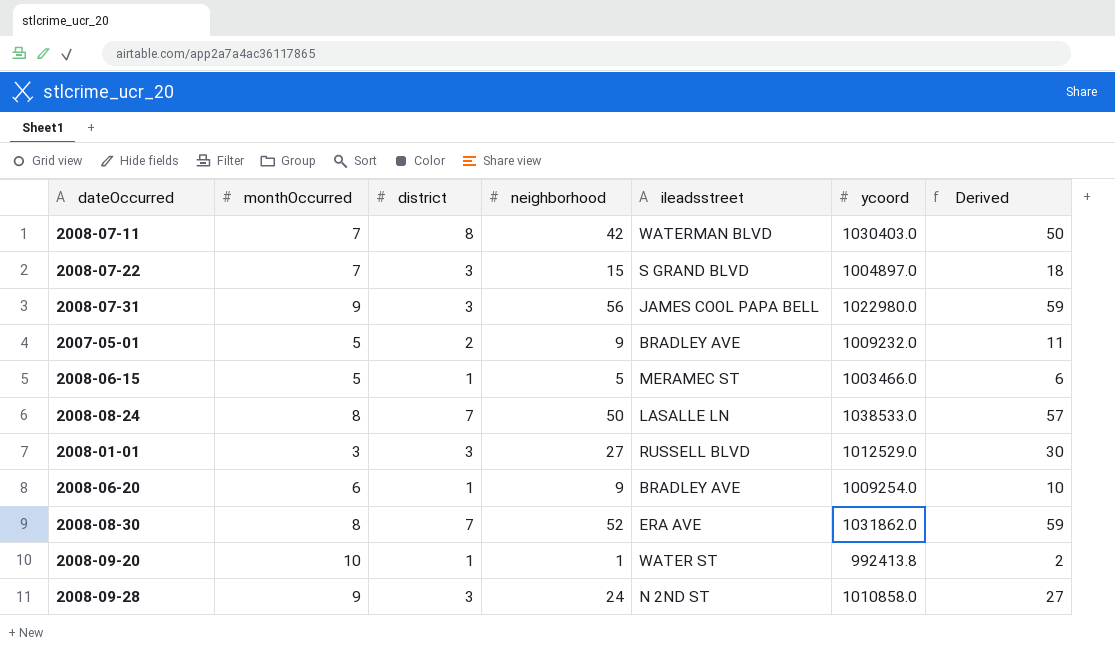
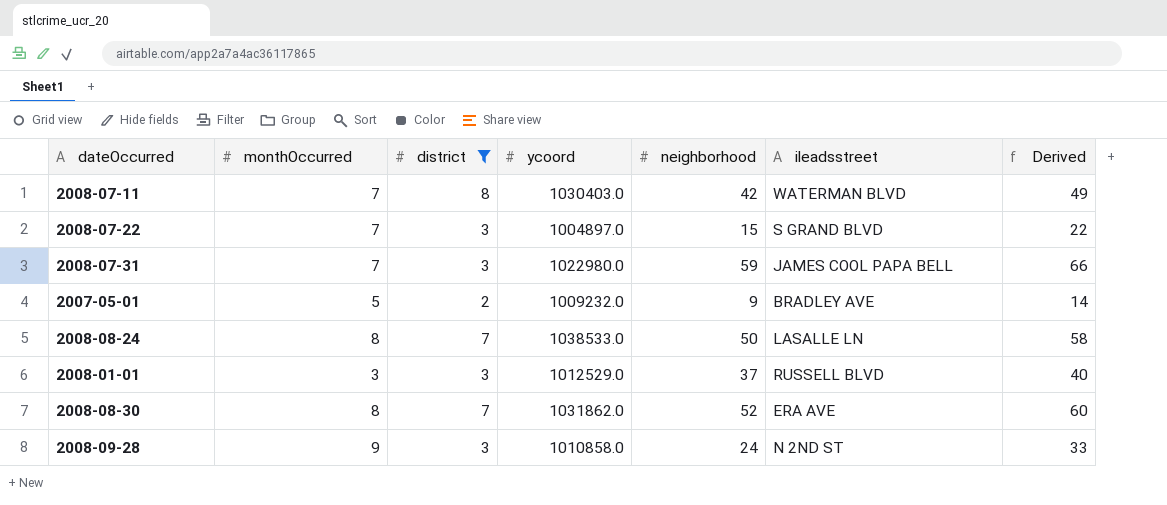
filter: none -> district != 1
column ycoord | position: 6 -> 4
column Derived | formula: [district] + [neighborhood] -> [monthOccurred] + [neighborhood]
2008-07-31 | monthOccurred: 9 -> 7
2008-07-31 | neighborhood: 56 -> 59
2008-01-01 | neighborhood: 27 -> 37

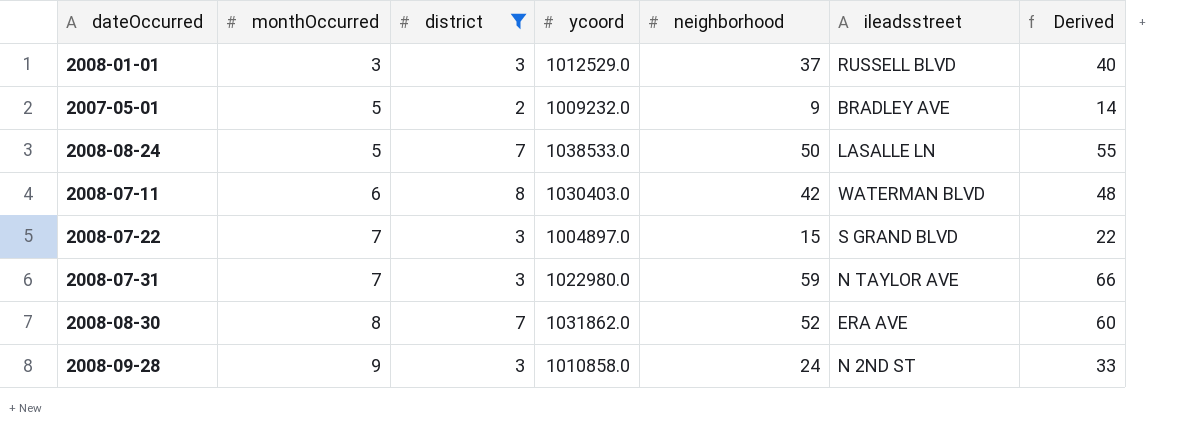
row order: none -> monthOccurred ascending
2008-08-24 | monthOccurred: 8 -> 5
2008-08-24 | Derived: 58 -> 55
2008-07-11 | monthOccurred: 7 -> 6
2008-07-11 | Derived: 49 -> 48
2008-07-31 | ileadsstreet: JAMES COOL PAPA BELL -> N TAYLOR AVE

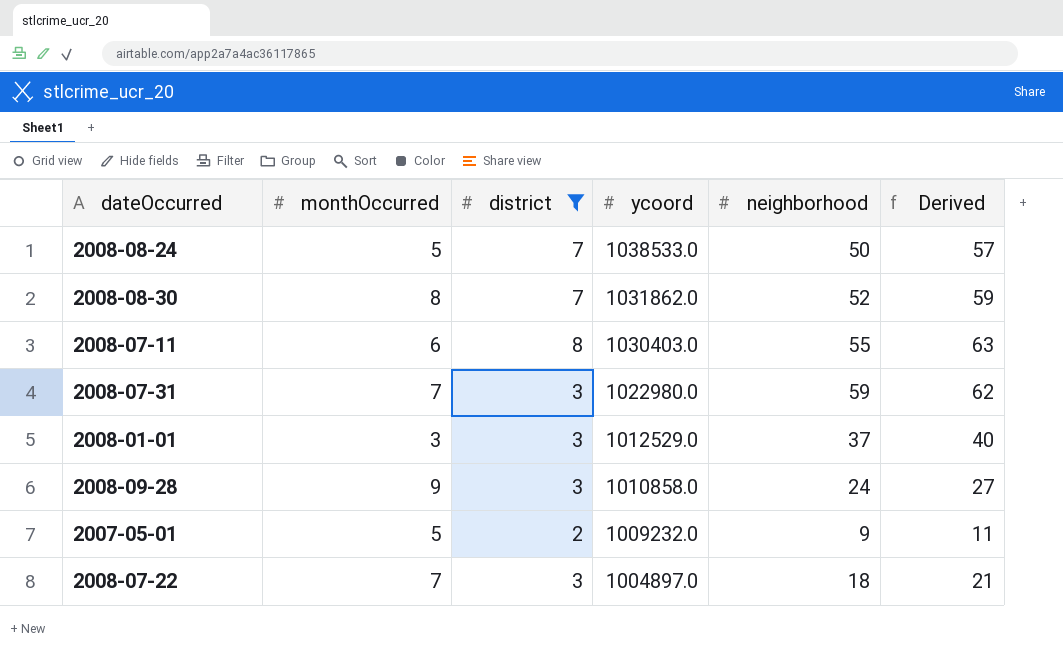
row order: monthOccurred ascending -> ycoord descending
column ileadsstreet | position: 6 -> none
column Derived | formula: [monthOccurred] + [neighborhood] -> [district] + [neighborhood]
2008-07-11 | neighborhood: 42 -> 55
2008-07-22 | neighborhood: 15 -> 18

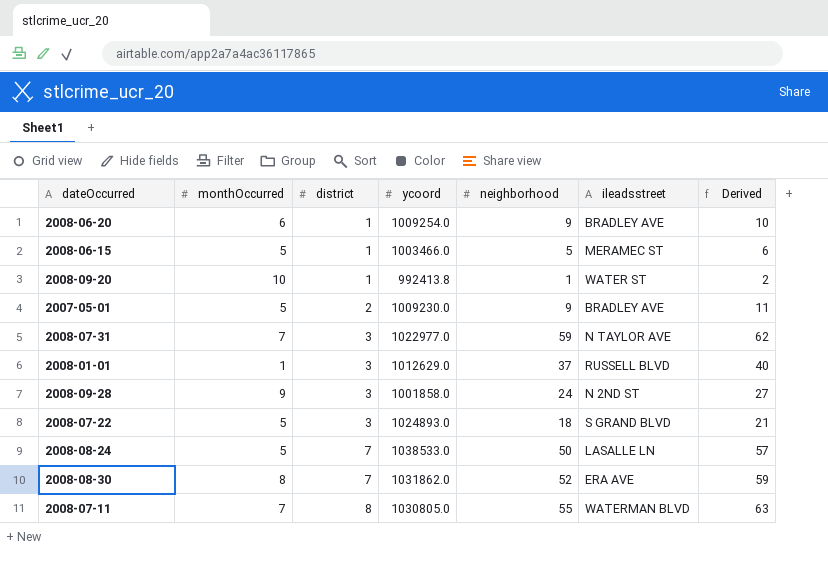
filter: district != 1 -> none
row order: ycoord descending -> district ascending
column ileadsstreet | position: none -> 6
2007-05-01 | ycoord: 1009232.0 -> 1009230.0
2008-07-31 | ycoord: 1022980.0 -> 1022977.0
2008-01-01 | monthOccurred: 3 -> 1
2008-01-01 | ycoord: 1012529.0 -> 1012629.0
2008-09-28 | ycoord: 1010858.0 -> 1001858.0
2008-07-22 | monthOccurred: 7 -> 5
2008-07-22 | ycoord: 1004897.0 -> 1024893.0
2008-07-11 | monthOccurred: 6 -> 7
2008-07-11 | ycoord: 1030403.0 -> 1030805.0

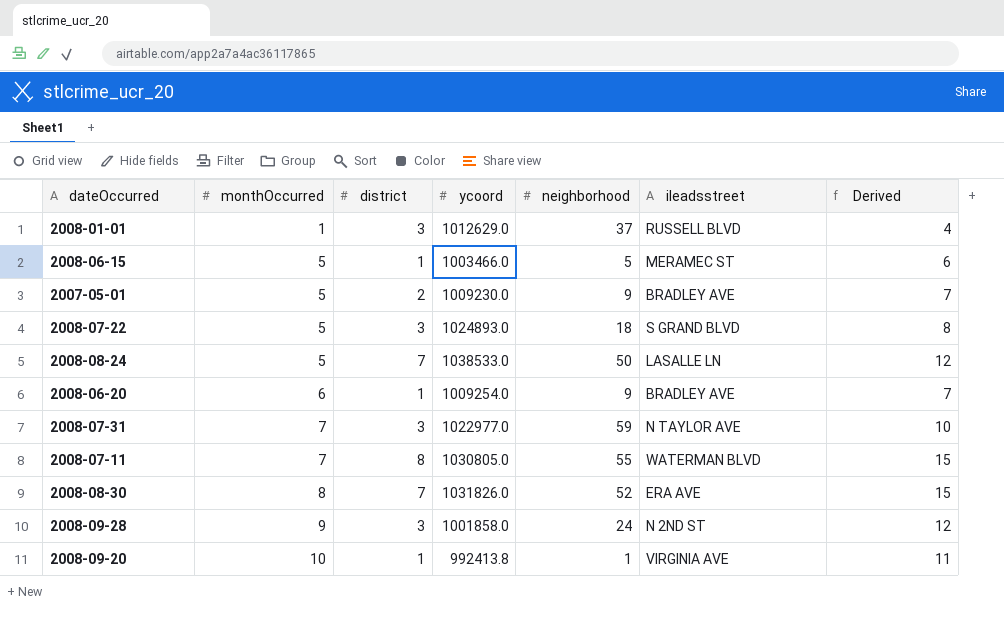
row order: district ascending -> monthOccurred ascending
column Derived | formula: [district] + [neighborhood] -> [monthOccurred] + [district]
2008-08-30 | ycoord: 1031862.0 -> 1031826.0
2008-09-20 | ileadsstreet: WATER ST -> VIRGINIA AVE

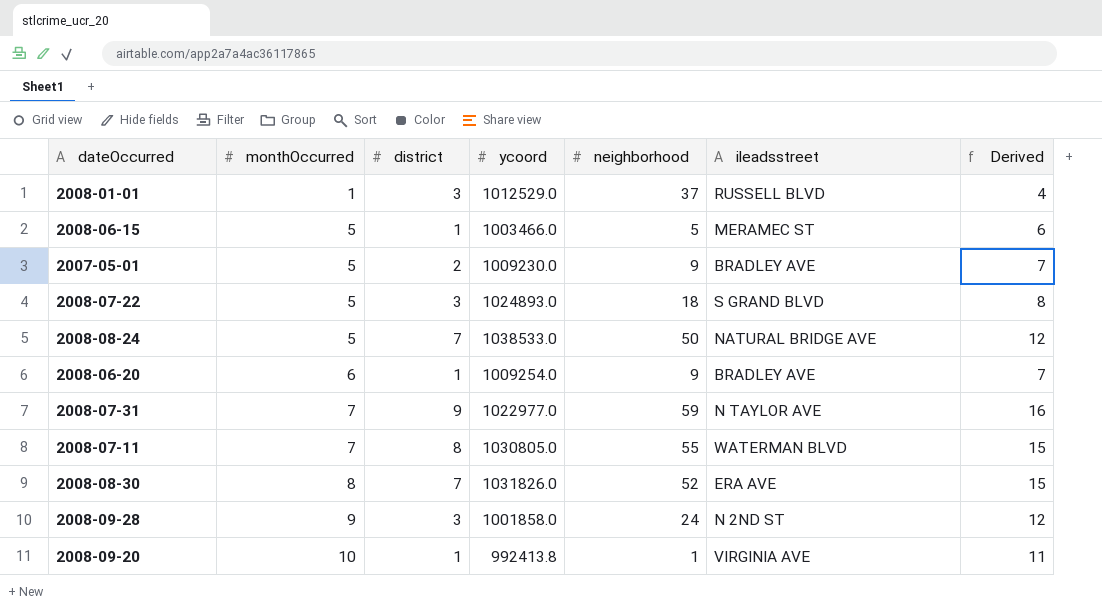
2008-01-01 | ycoord: 1012629.0 -> 1012529.0
2008-08-24 | ileadsstreet: LASALLE LN -> NATURAL BRIDGE AVE
2008-07-31 | district: 3 -> 9
2008-07-31 | Derived: 10 -> 16

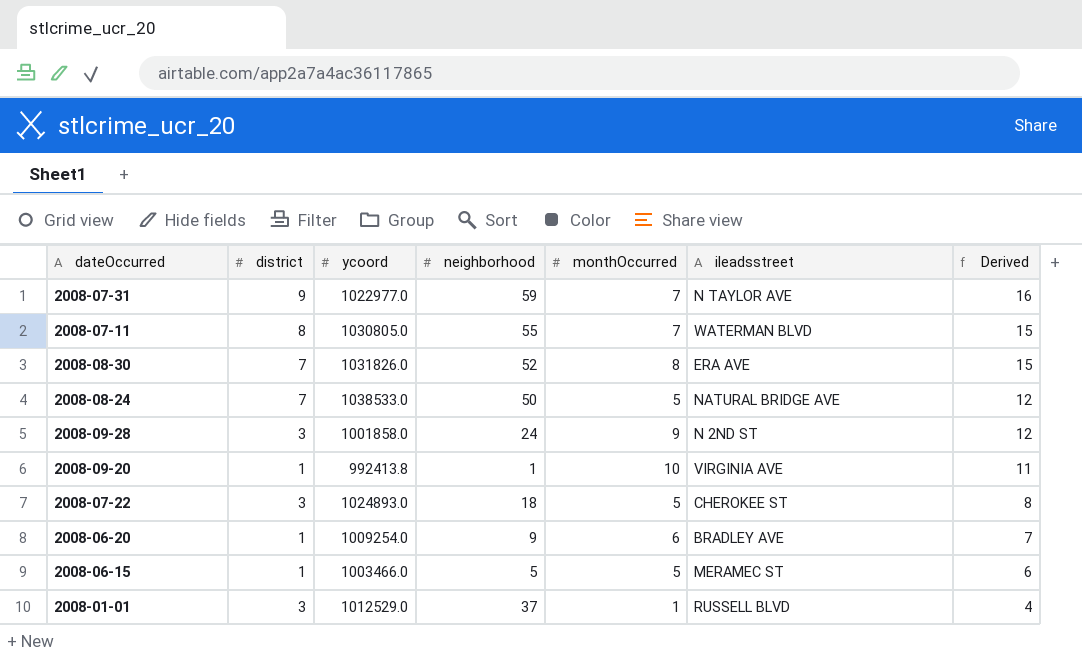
row order: monthOccurred ascending -> Derived descending
column monthOccurred | position: 2 -> 5
row 2007-05-01: 5 | 2 | 1009230.0 | 9 | BRADLEY AVE | 7 -> none
2008-07-22 | ileadsstreet: S GRAND BLVD -> CHEROKEE ST

